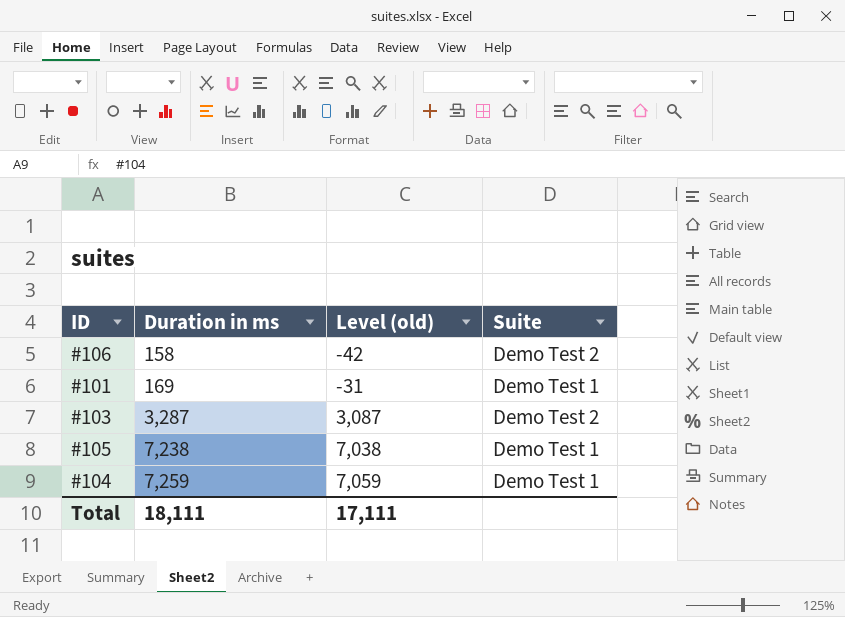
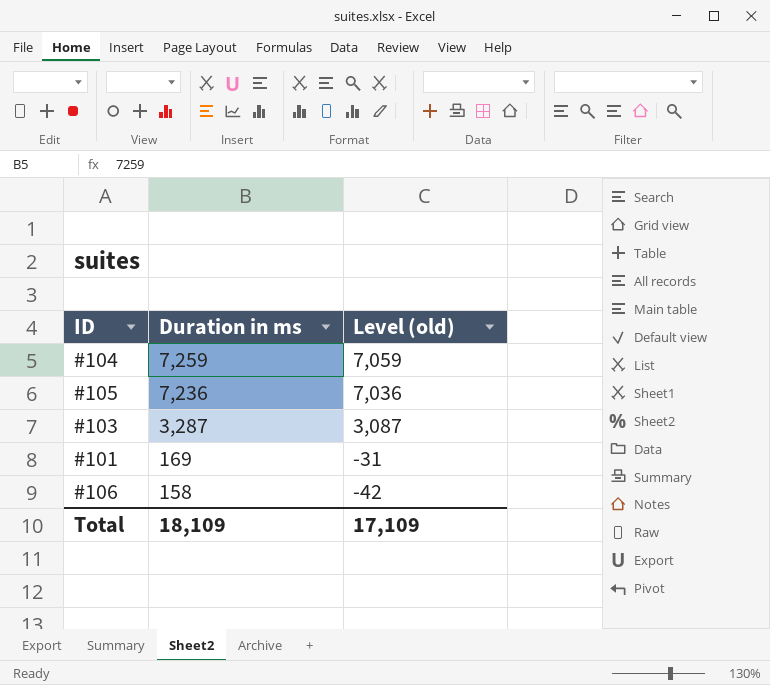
row order: Duration in ms ascending -> Duration in ms descending
column Suite | position: 4 -> none
#105 | Duration in ms: 7,238 -> 7,236
#105 | Level (old): 7,038 -> 7,036
Total | Duration in ms: 18,111 -> 18,109
Total | Level (old): 17,111 -> 17,109

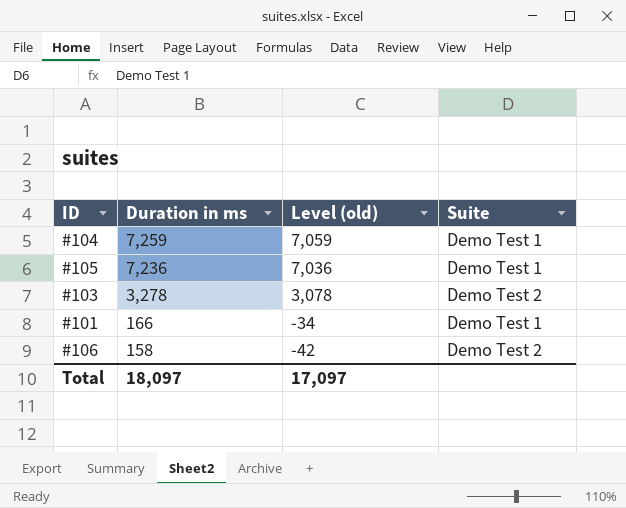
column Suite | position: none -> 4
#103 | Duration in ms: 3,287 -> 3,278
#103 | Level (old): 3,087 -> 3,078
#101 | Duration in ms: 169 -> 166
#101 | Level (old): -31 -> -34
Total | Duration in ms: 18,109 -> 18,097
Total | Level (old): 17,109 -> 17,097

